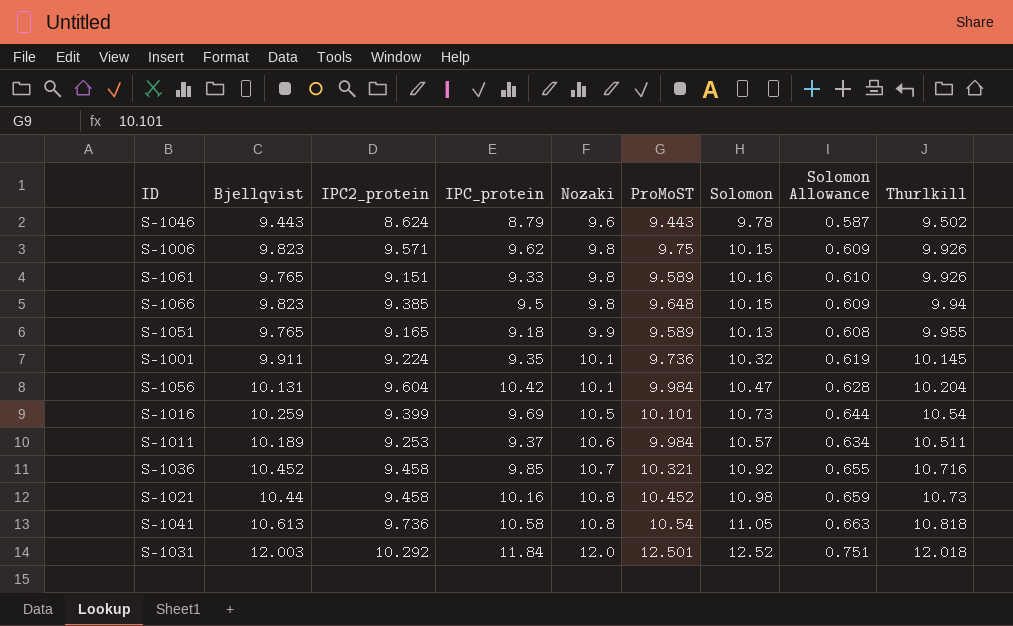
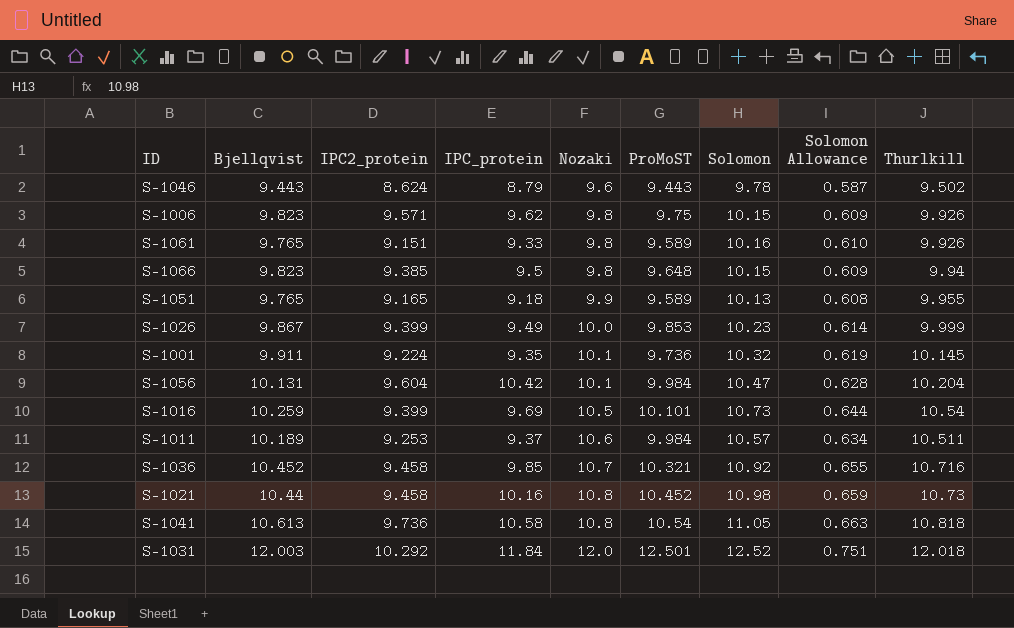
row S-1026: none -> 9.867 | 9.399 | 9.49 | 10.0 | 9.853 | 10.23 | 0.614 | 9.999

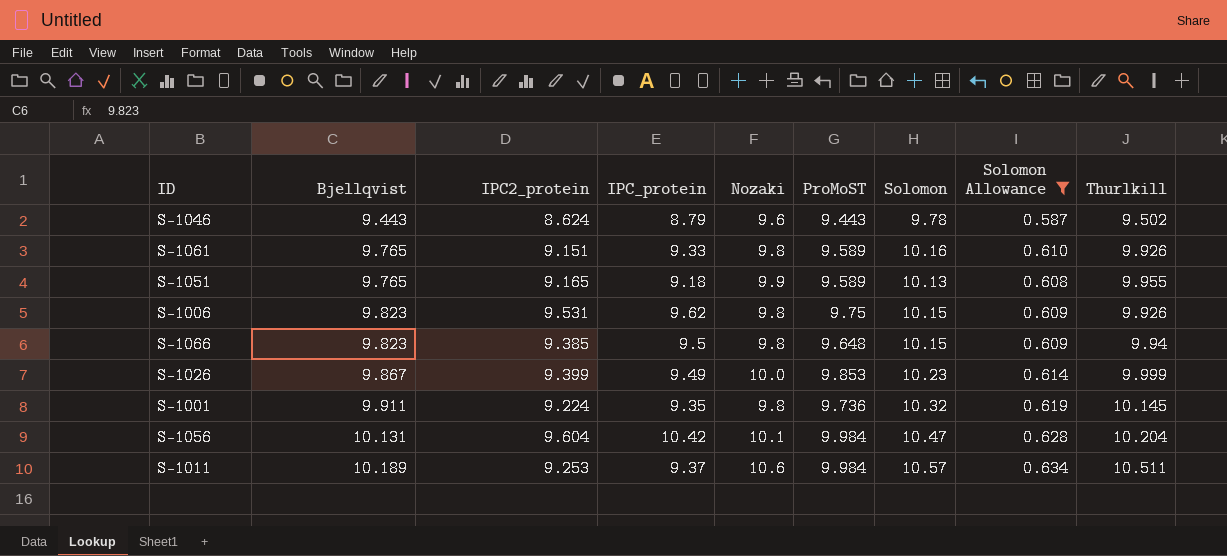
filter: none -> Solomon Allowance <= 0.634
row order: Nozaki ascending -> Bjellqvist ascending
S-1006 | IPC2_protein: 9.571 -> 9.531
S-1001 | Nozaki: 10.1 -> 9.8

